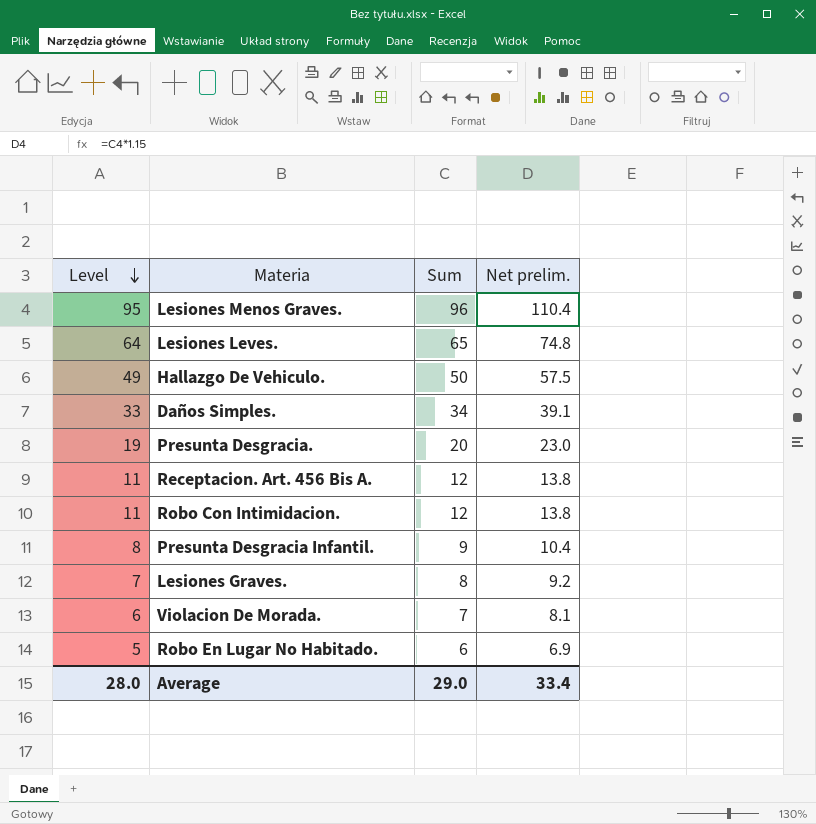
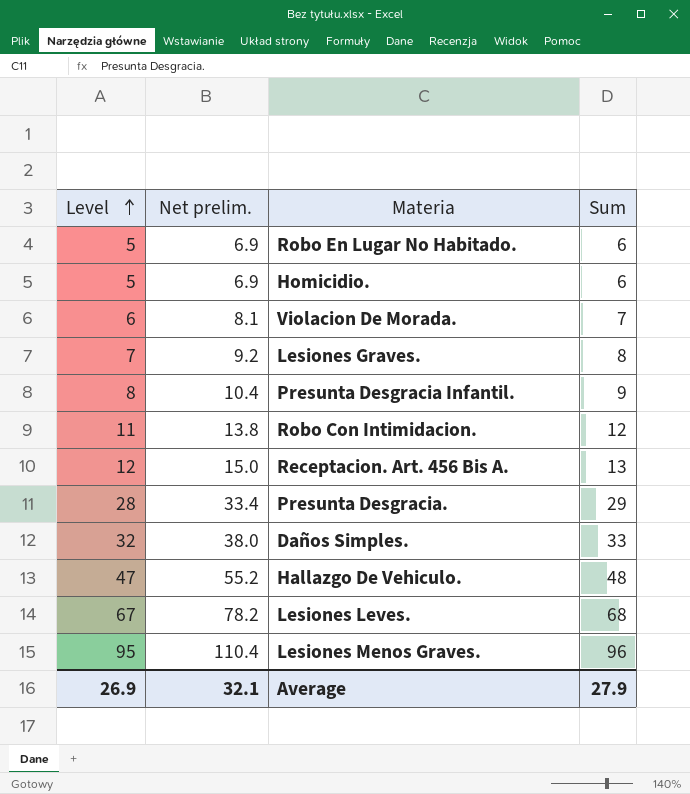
row order: Level descending -> Level ascending
column Net prelim. | position: 4 -> 2
row Homicidio.: none -> 5 | 6.9 | 6
Receptacion. Art. 456 Bis A. | Level: 11 -> 12
Receptacion. Art. 456 Bis A. | Net prelim.: 13.8 -> 15.0
Receptacion. Art. 456 Bis A. | Sum: 12 -> 13
Presunta Desgracia. | Level: 19 -> 28
Presunta Desgracia. | Net prelim.: 23.0 -> 33.4
Presunta Desgracia. | Sum: 20 -> 29
Daños Simples. | Level: 33 -> 32
Daños Simples. | Net prelim.: 39.1 -> 38.0
Daños Simples. | Sum: 34 -> 33
Hallazgo De Vehiculo. | Level: 49 -> 47
Hallazgo De Vehiculo. | Net prelim.: 57.5 -> 55.2
Hallazgo De Vehiculo. | Sum: 50 -> 48
Lesiones Leves. | Level: 64 -> 67
Lesiones Leves. | Net prelim.: 74.8 -> 78.2
Lesiones Leves. | Sum: 65 -> 68
Average | Level: 28.0 -> 26.9
Average | Net prelim.: 33.4 -> 32.1
Average | Sum: 29.0 -> 27.9

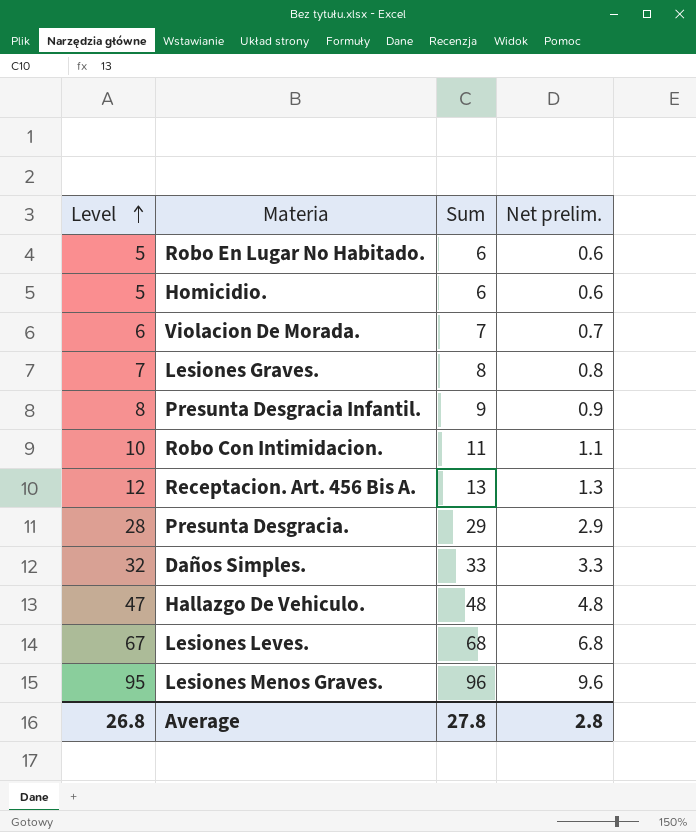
column Net prelim. | formula: [Sum] * 1.15 -> [Sum] * 0.1
column Net prelim. | position: 2 -> 4
Robo Con Intimidacion. | Level: 11 -> 10
Robo Con Intimidacion. | Sum: 12 -> 11
Average | Level: 26.9 -> 26.8
Average | Sum: 27.9 -> 27.8
Average | Net prelim.: 32.1 -> 2.8

